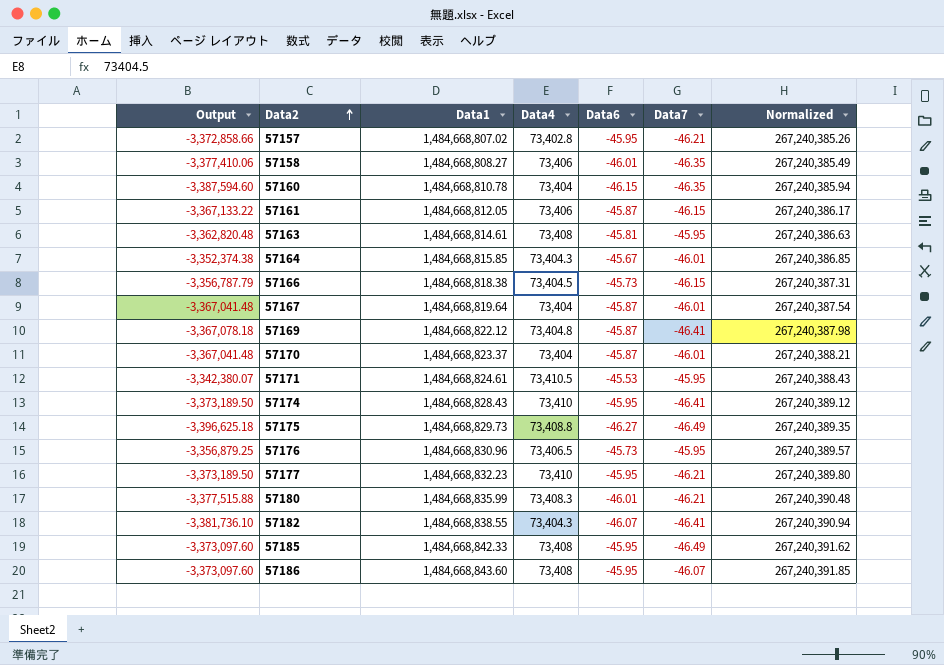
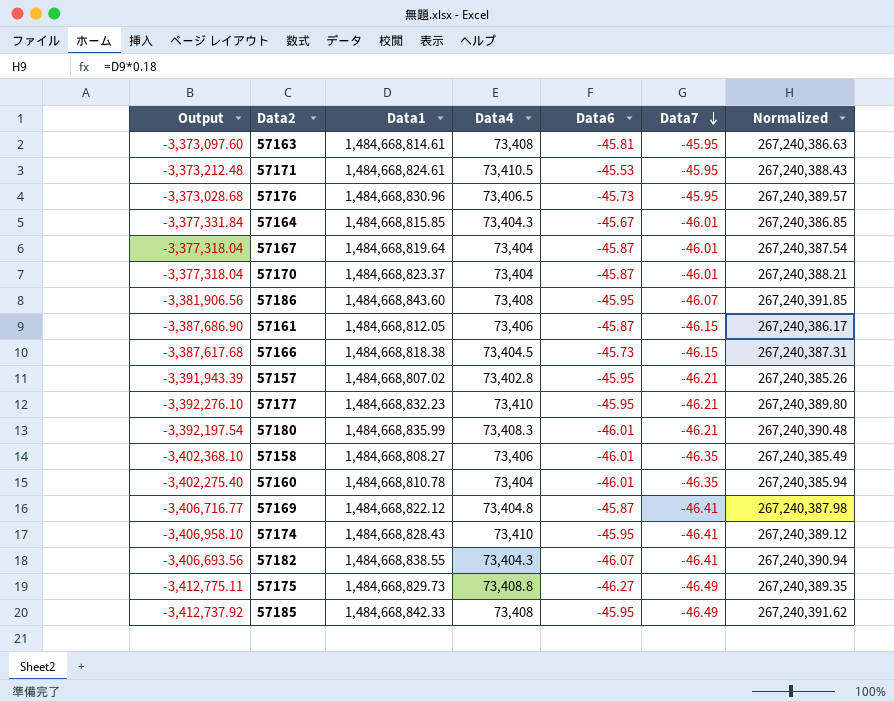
row order: Data2 ascending -> Data7 descending
column Output | formula: [Data4] * [Data6] -> [Data4] * [Data7]
57160 | Data6: -46.15 -> -46.01

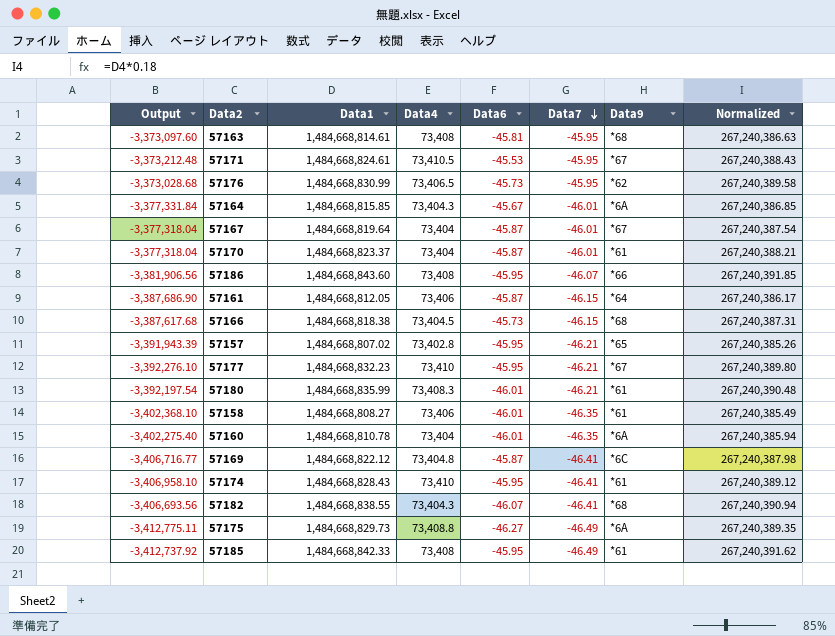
column Data9 | position: none -> 7
57176 | Data1: 1,484,668,830.96 -> 1,484,668,830.99
57176 | Normalized: 267,240,389.57 -> 267,240,389.58

